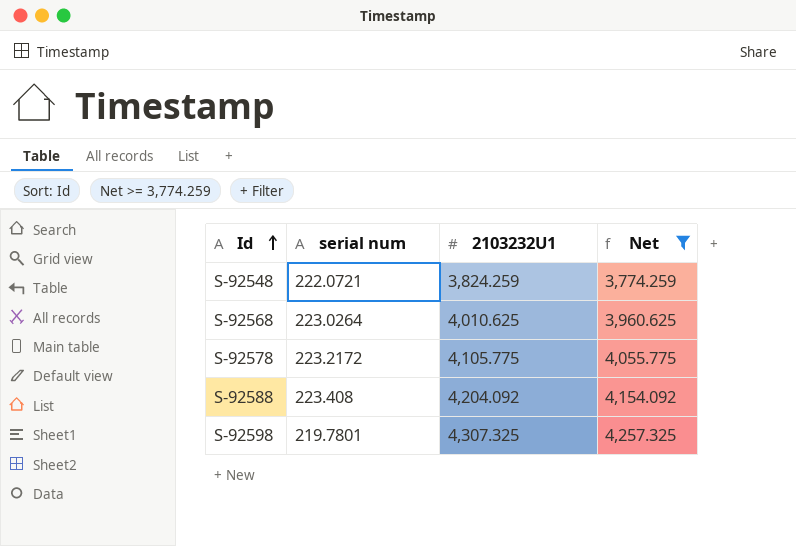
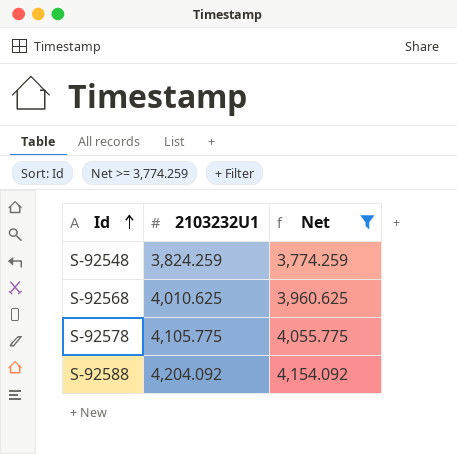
column serial num | position: 2 -> none
row S-92598: 219.7801 | 4,307.325 | 4,257.325 -> none

